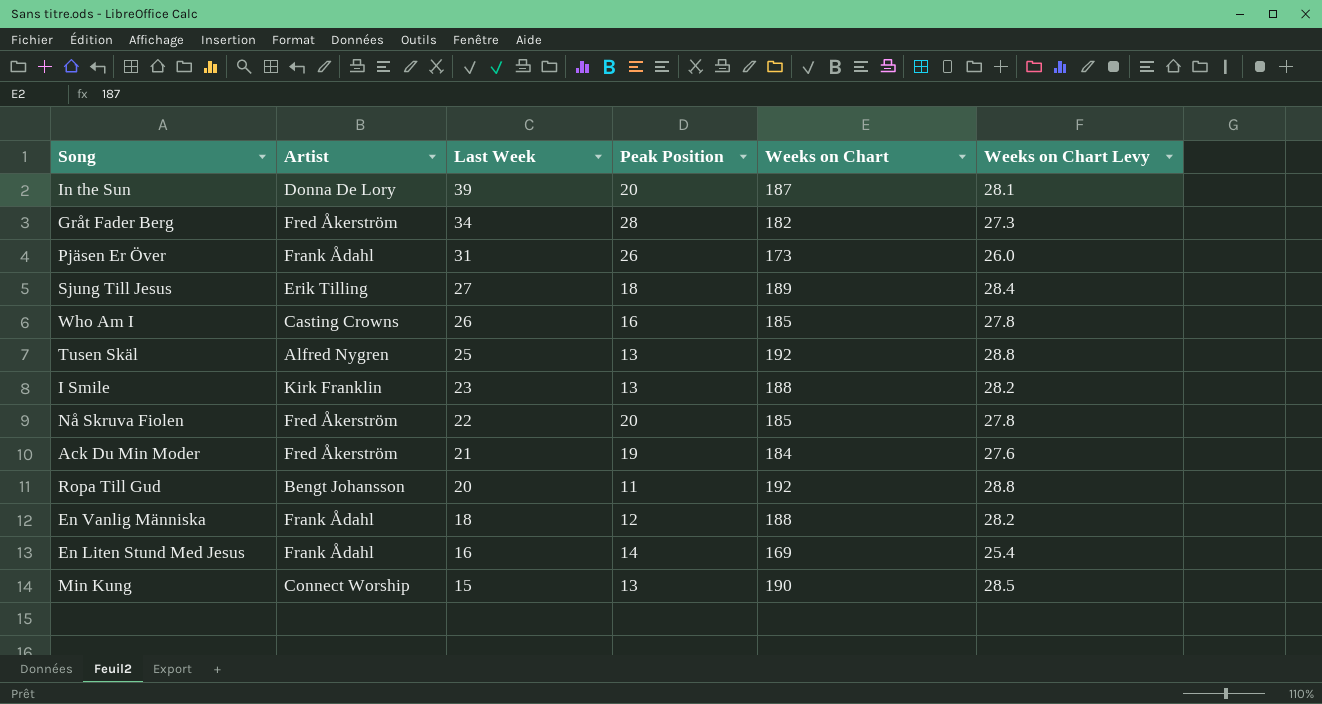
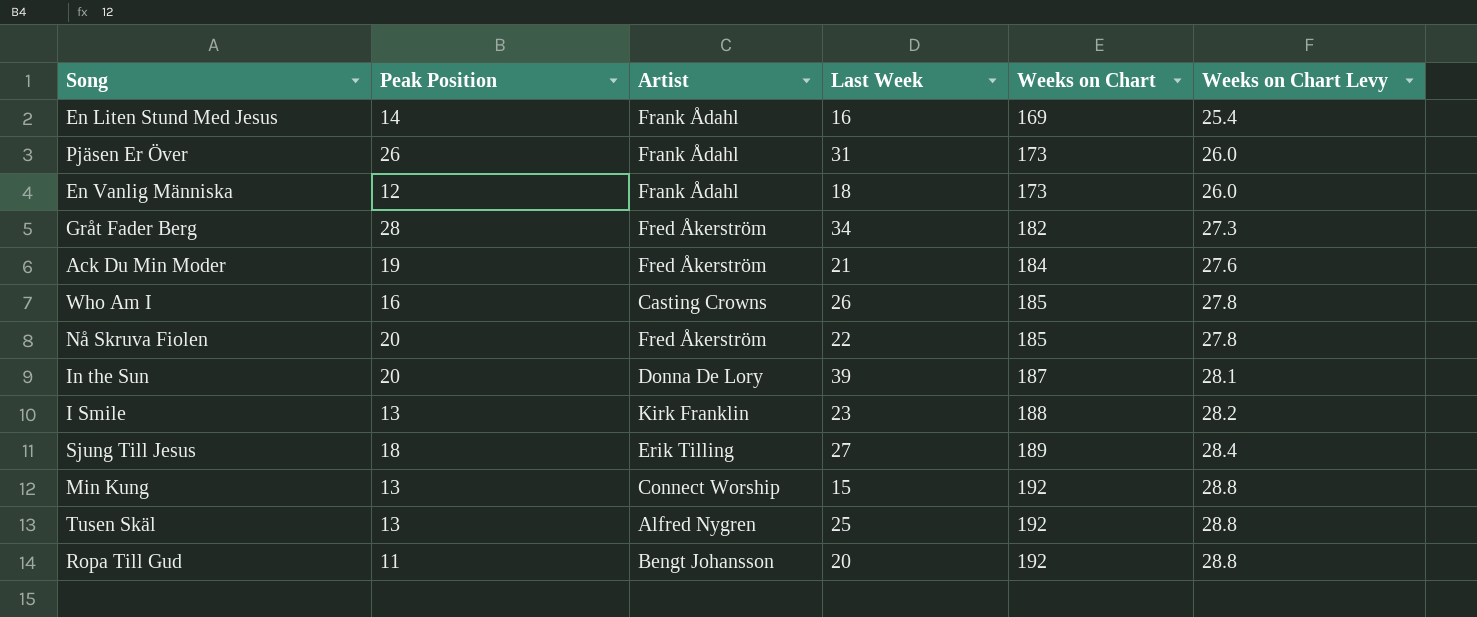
row order: Last Week descending -> Weeks on Chart ascending
column Peak Position | position: 4 -> 2
En Vanlig Människa | Weeks on Chart: 188 -> 173
En Vanlig Människa | Weeks on Chart Levy: 28.2 -> 26.0
Min Kung | Weeks on Chart: 190 -> 192
Min Kung | Weeks on Chart Levy: 28.5 -> 28.8

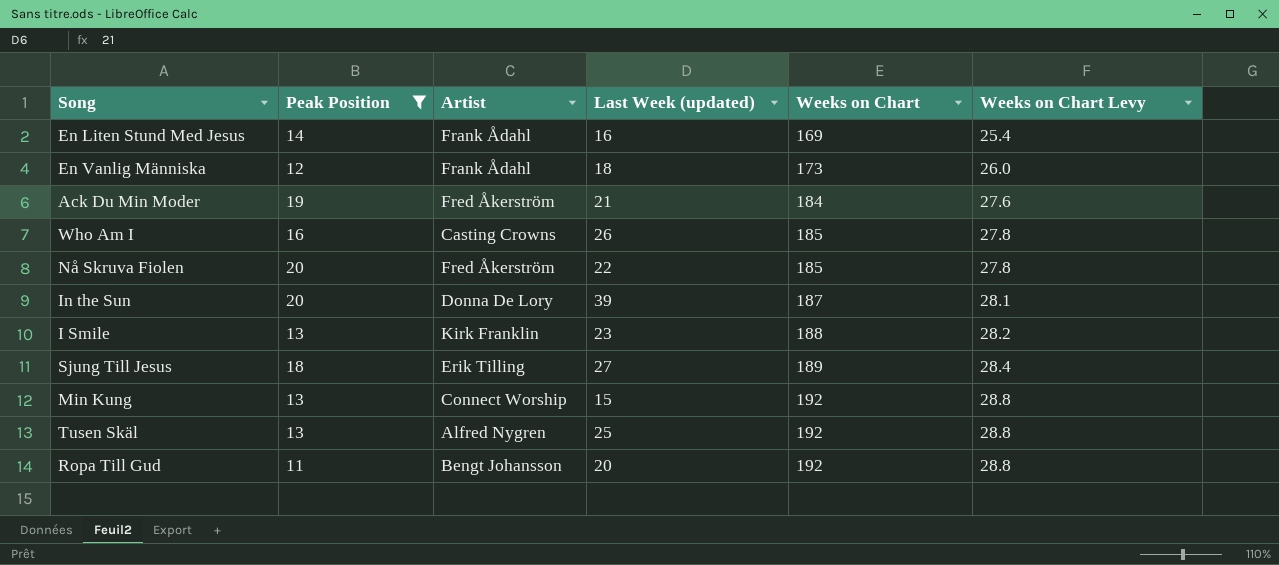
filter: none -> Peak Position <= 20
column name: Last Week -> Last Week (updated)

